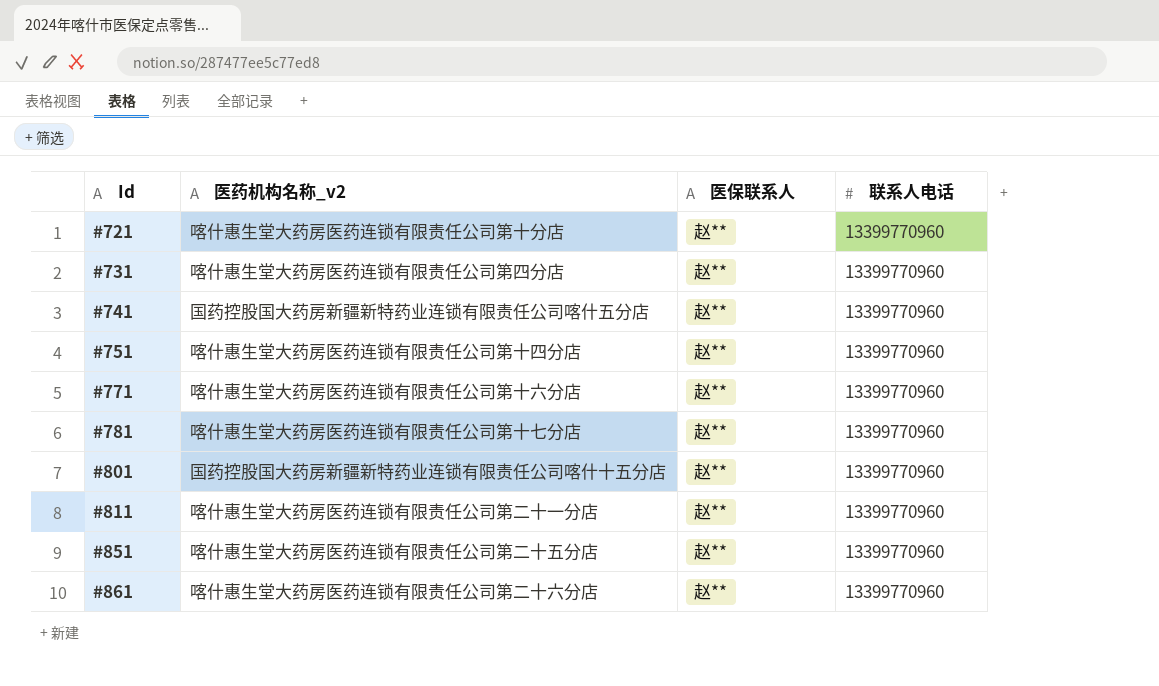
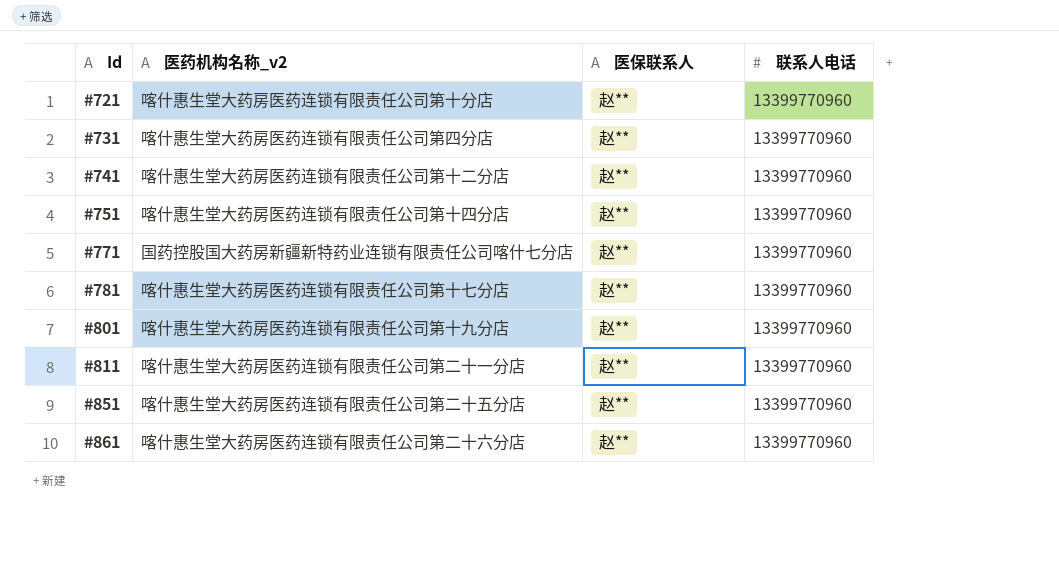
#741 | 医药机构名称_v2: 国药控股国大药房新疆新特药业连锁有限责任公司喀什五分店 -> 喀什惠生堂大药房医药连锁有限责任公司第十二分店
#771 | 医药机构名称_v2: 喀什惠生堂大药房医药连锁有限责任公司第十六分店 -> 国药控股国大药房新疆新特药业连锁有限责任公司喀什七分店
#801 | 医药机构名称_v2: 国药控股国大药房新疆新特药业连锁有限责任公司喀什十五分店 -> 喀什惠生堂大药房医药连锁有限责任公司第十九分店

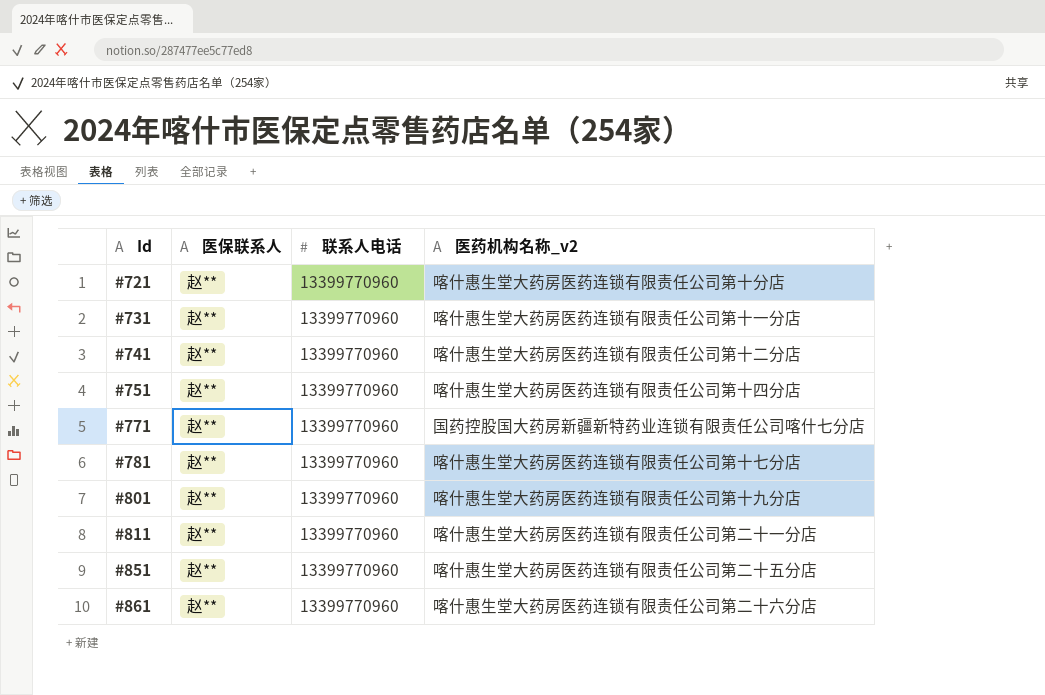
column 医药机构名称_v2 | position: 2 -> 4
#731 | 医药机构名称_v2: 喀什惠生堂大药房医药连锁有限责任公司第四分店 -> 喀什惠生堂大药房医药连锁有限责任公司第十一分店

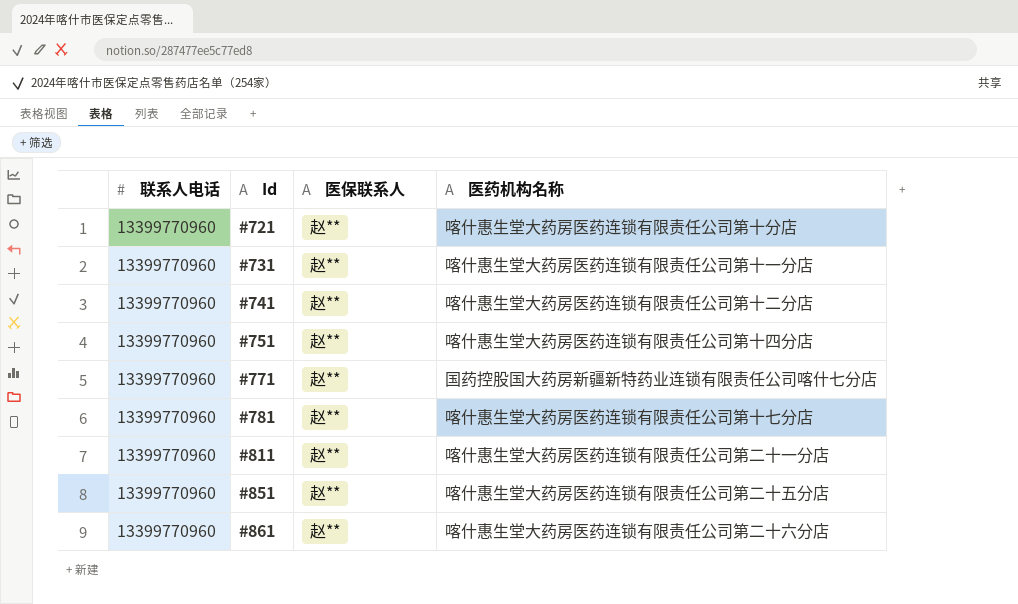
column 联系人电话 | position: 3 -> 1
column name: 医药机构名称_v2 -> 医药机构名称
row #801: 赵** | 13399770960 | 喀什惠生堂大药房医药连锁有限责任公司第十九分店 -> none

